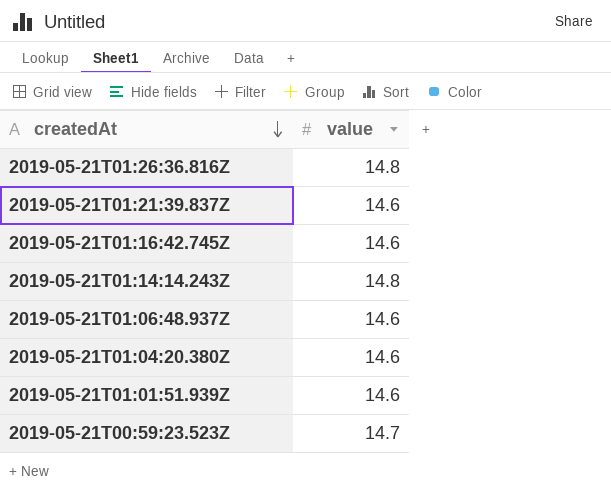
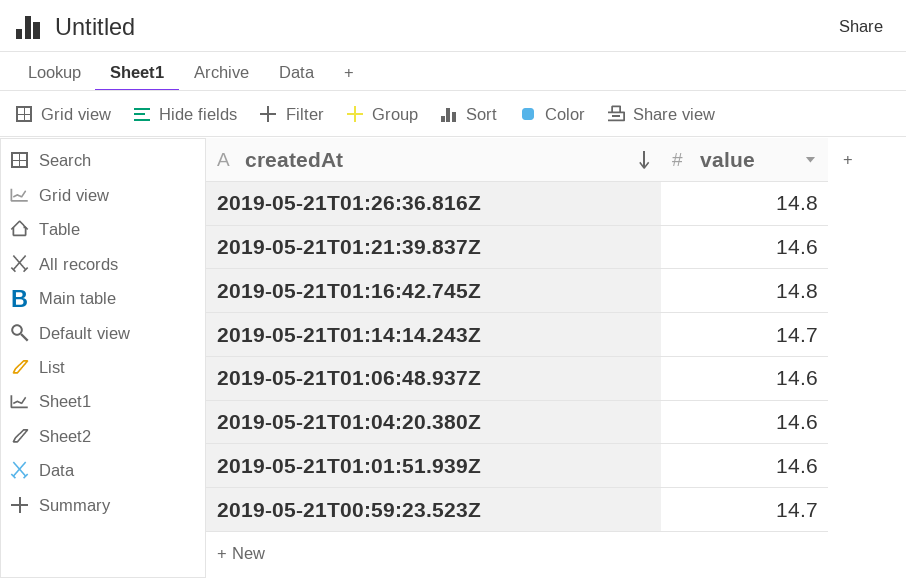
2019-05-21T01:16:42.745Z | value: 14.6 -> 14.8
2019-05-21T01:14:14.243Z | value: 14.8 -> 14.7

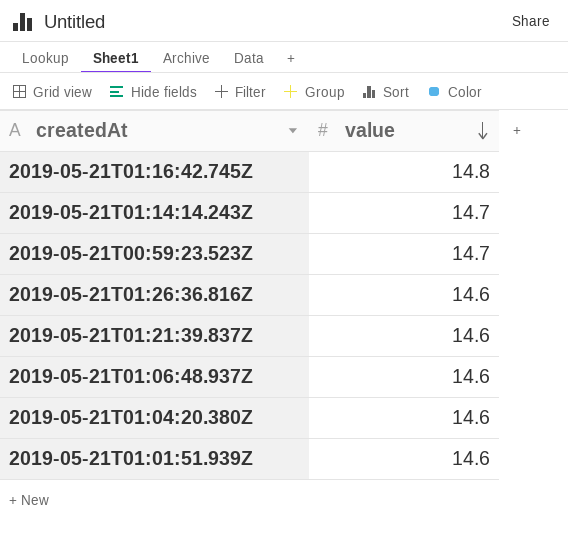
row order: createdAt descending -> value descending
2019-05-21T01:26:36.816Z | value: 14.8 -> 14.6

